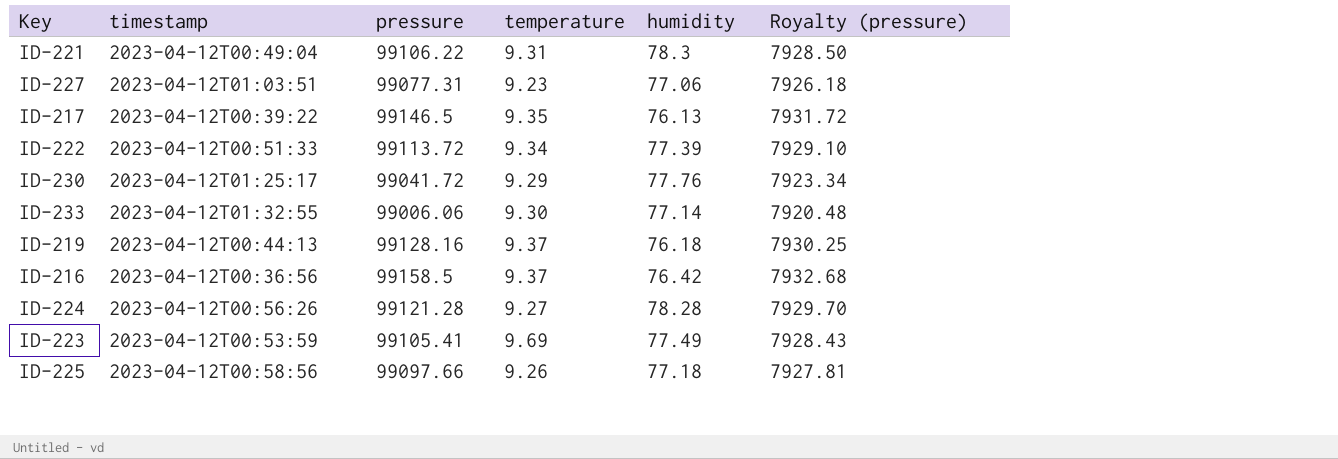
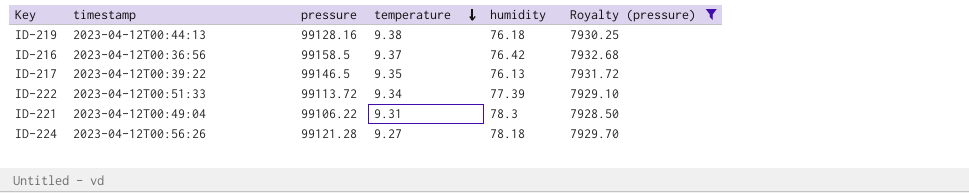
filter: none -> Royalty (pressure) >= 7928.50
row order: none -> temperature descending
ID-219 | temperature: 9.37 -> 9.38
ID-224 | humidity: 78.28 -> 78.18

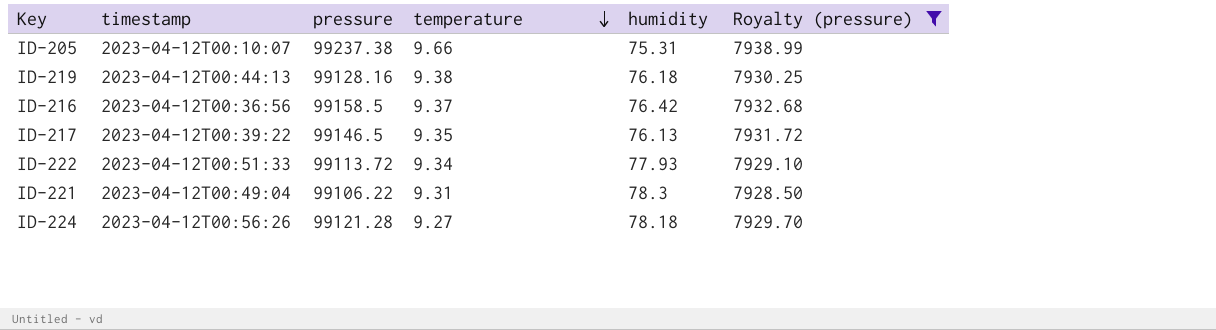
row ID-205: none -> 2023-04-12T00:10:07 | 99237.38 | 9.66 | 75.31 | 7938.99
ID-222 | humidity: 77.39 -> 77.93

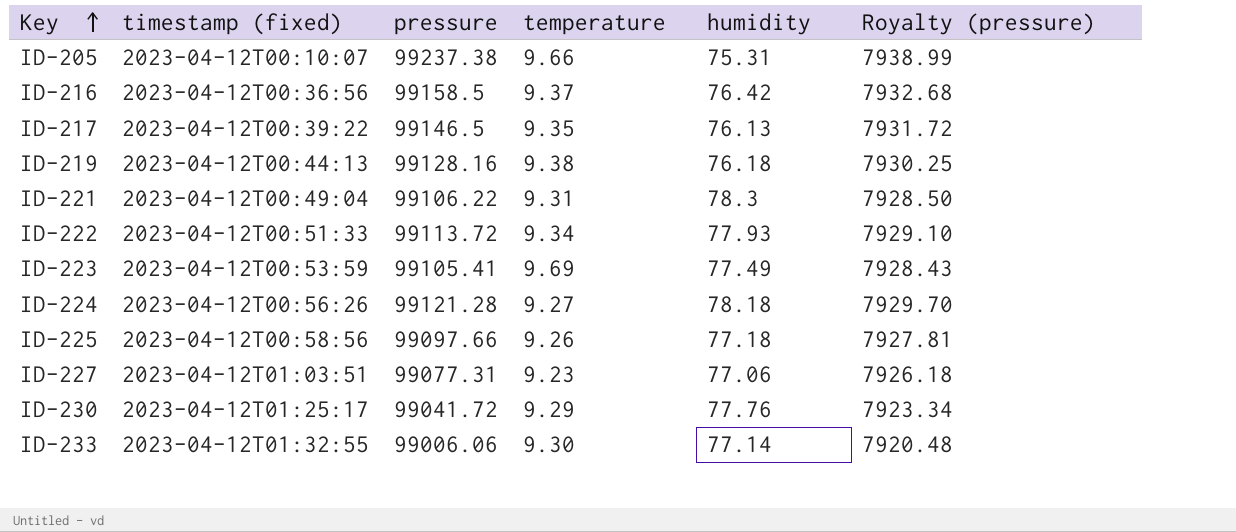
filter: Royalty (pressure) >= 7928.50 -> none
row order: temperature descending -> Key ascending
column name: timestamp -> timestamp (fixed)

